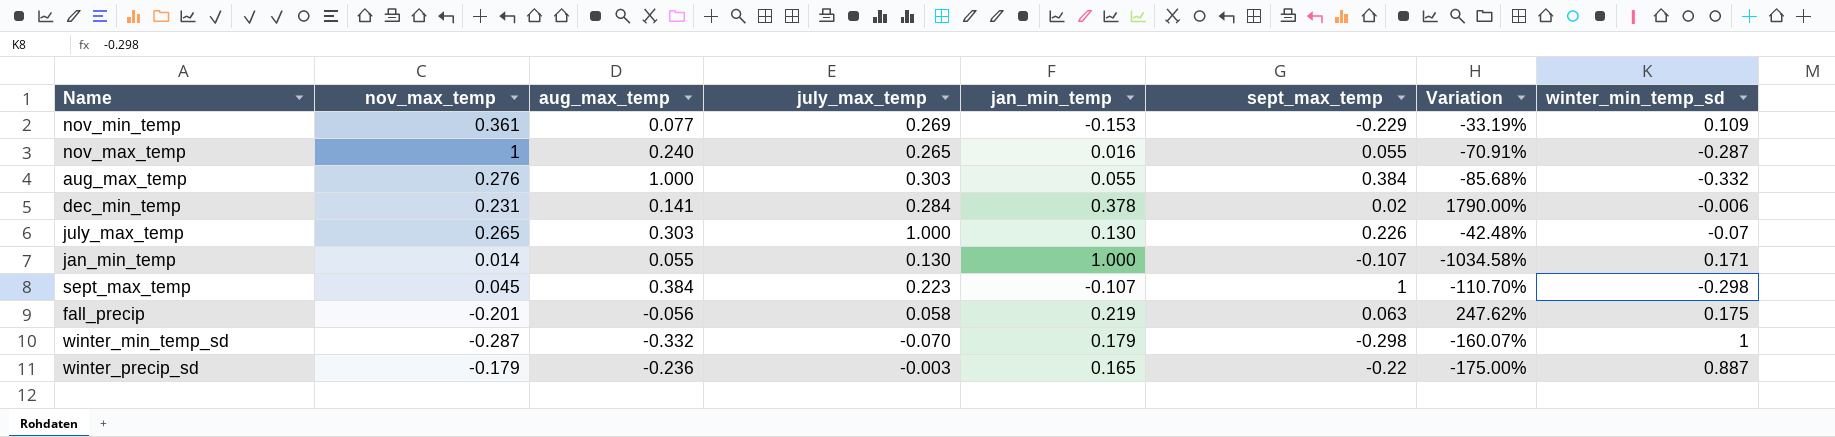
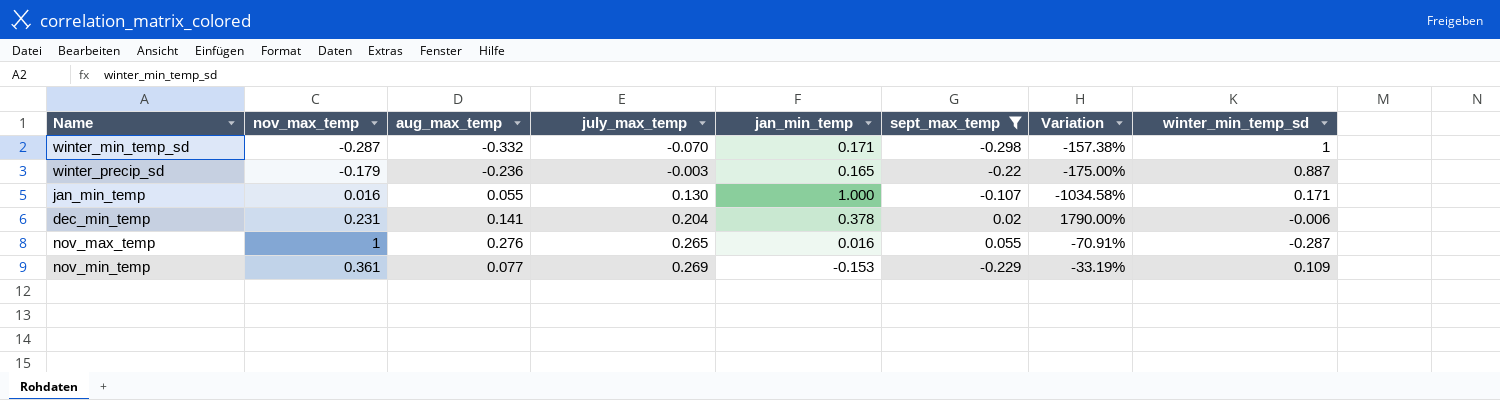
filter: none -> sept_max_temp <= 0.055
row order: none -> july_max_temp ascending
winter_min_temp_sd | jan_min_temp: 0.179 -> 0.171
winter_min_temp_sd | Variation: -160.07% -> -157.38%
jan_min_temp | nov_max_temp: 0.014 -> 0.016
dec_min_temp | july_max_temp: 0.284 -> 0.204
nov_max_temp | aug_max_temp: 0.240 -> 0.276

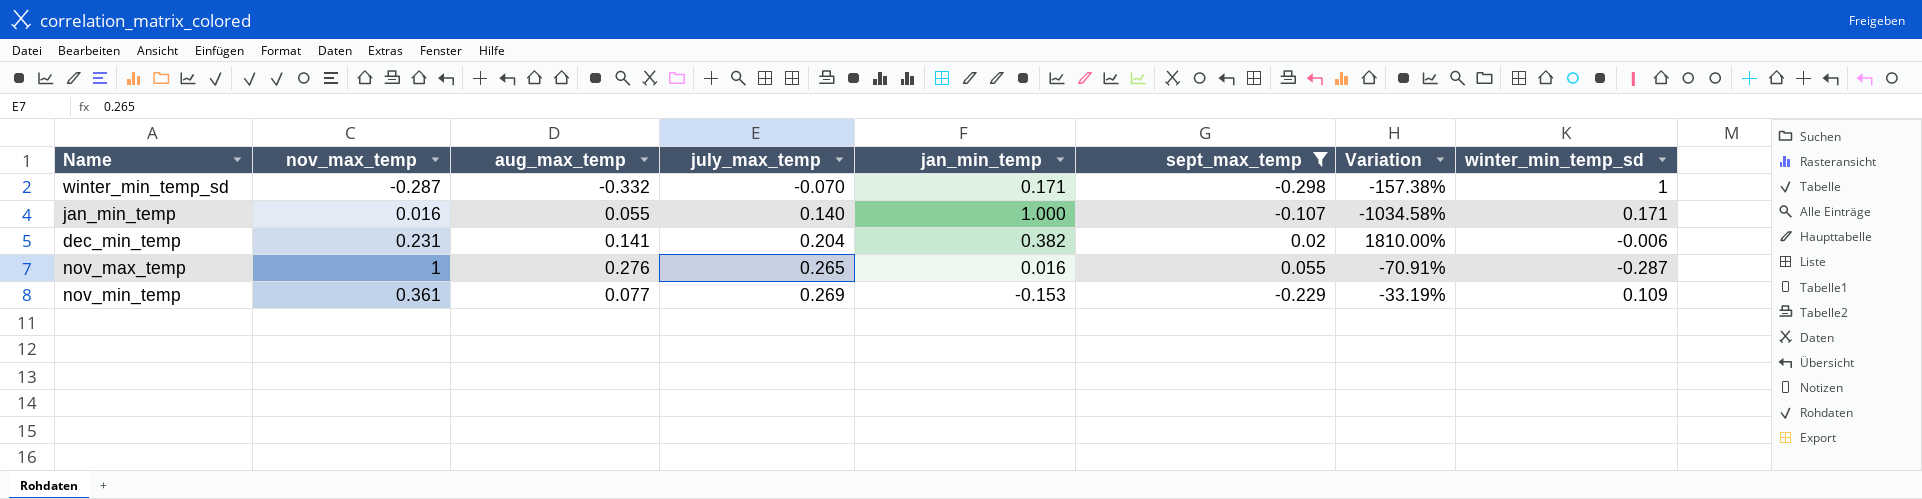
row winter_precip_sd: -0.179 | -0.236 | -0.003 | 0.165 | -0.22 | -175.00% | 0.887 -> none
jan_min_temp | july_max_temp: 0.130 -> 0.140
dec_min_temp | jan_min_temp: 0.378 -> 0.382
dec_min_temp | Variation: 1790.00% -> 1810.00%

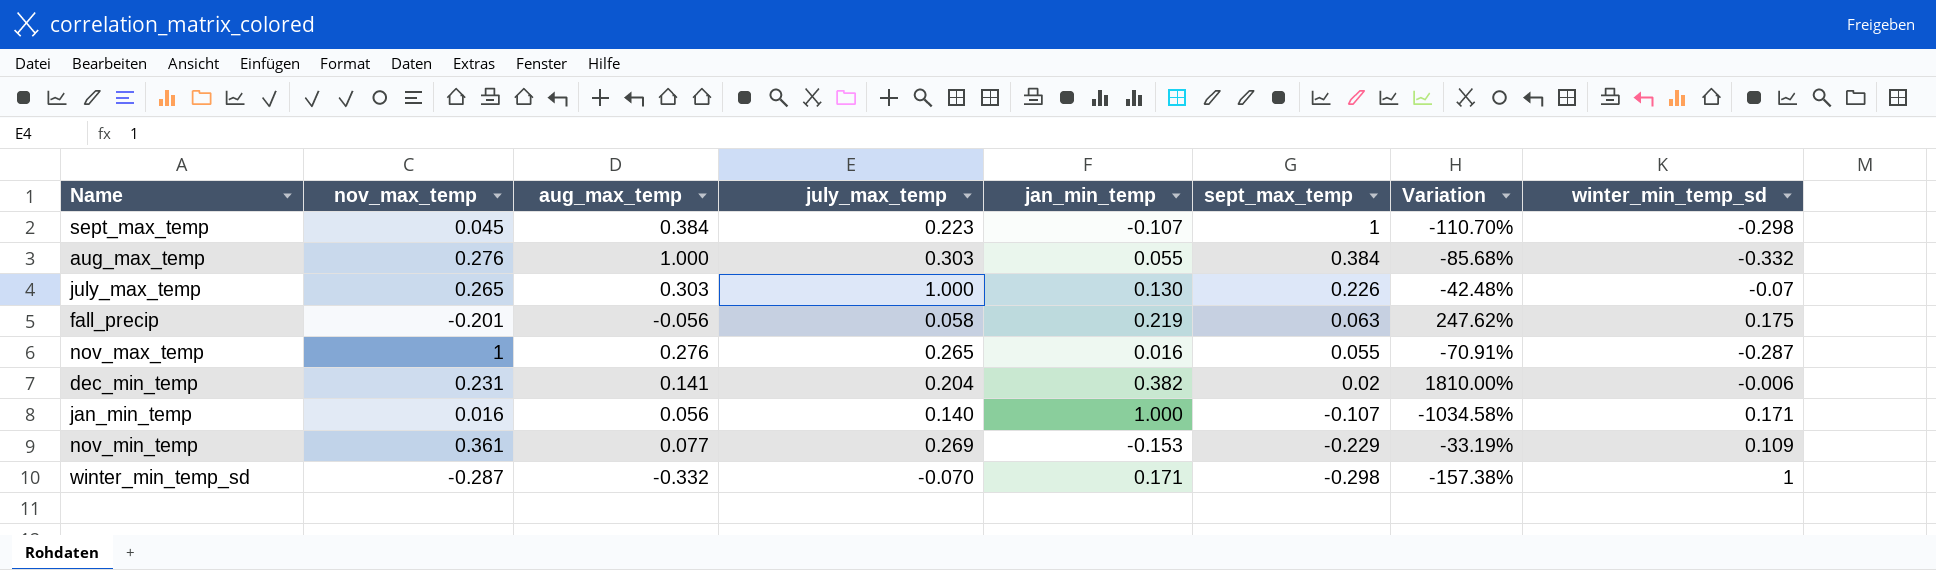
filter: sept_max_temp <= 0.055 -> none
row order: july_max_temp ascending -> sept_max_temp descending
jan_min_temp | aug_max_temp: 0.055 -> 0.056

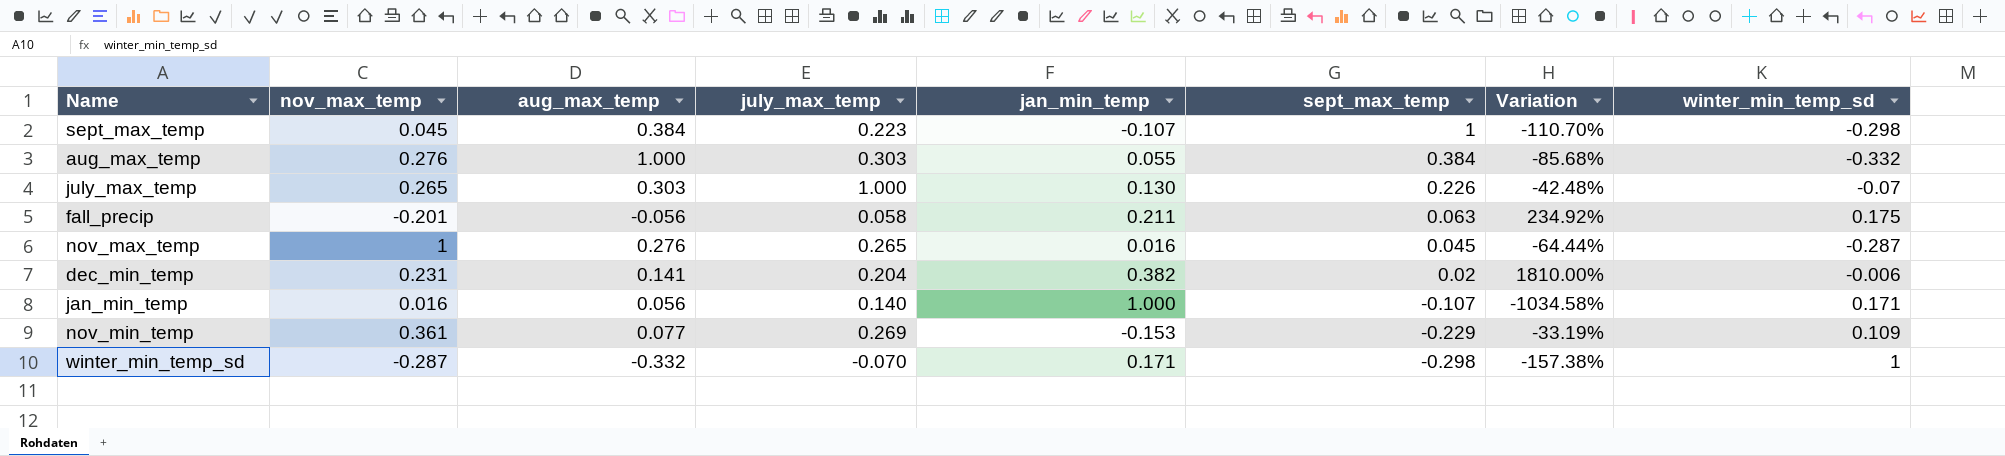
fall_precip | jan_min_temp: 0.219 -> 0.211
fall_precip | Variation: 247.62% -> 234.92%
nov_max_temp | sept_max_temp: 0.055 -> 0.045
nov_max_temp | Variation: -70.91% -> -64.44%

